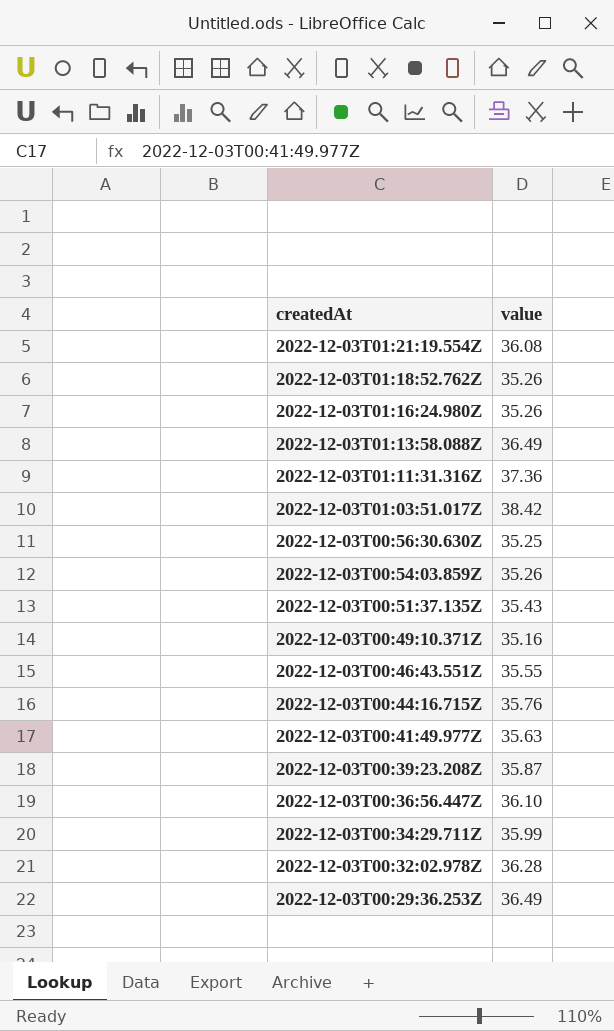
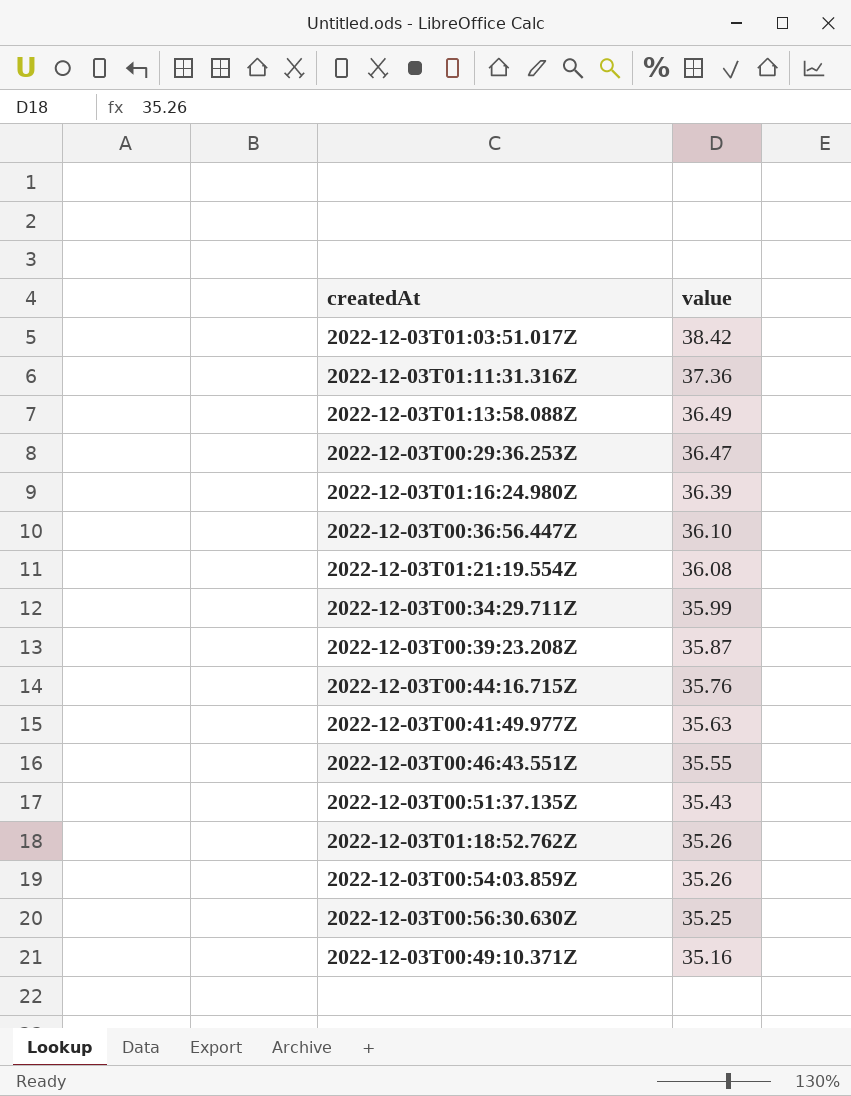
row order: createdAt descending -> value descending
row 2022-12-03T00:32:02.978Z: 36.28 -> none
2022-12-03T00:29:36.253Z | value: 36.49 -> 36.47
2022-12-03T01:16:24.980Z | value: 35.26 -> 36.39

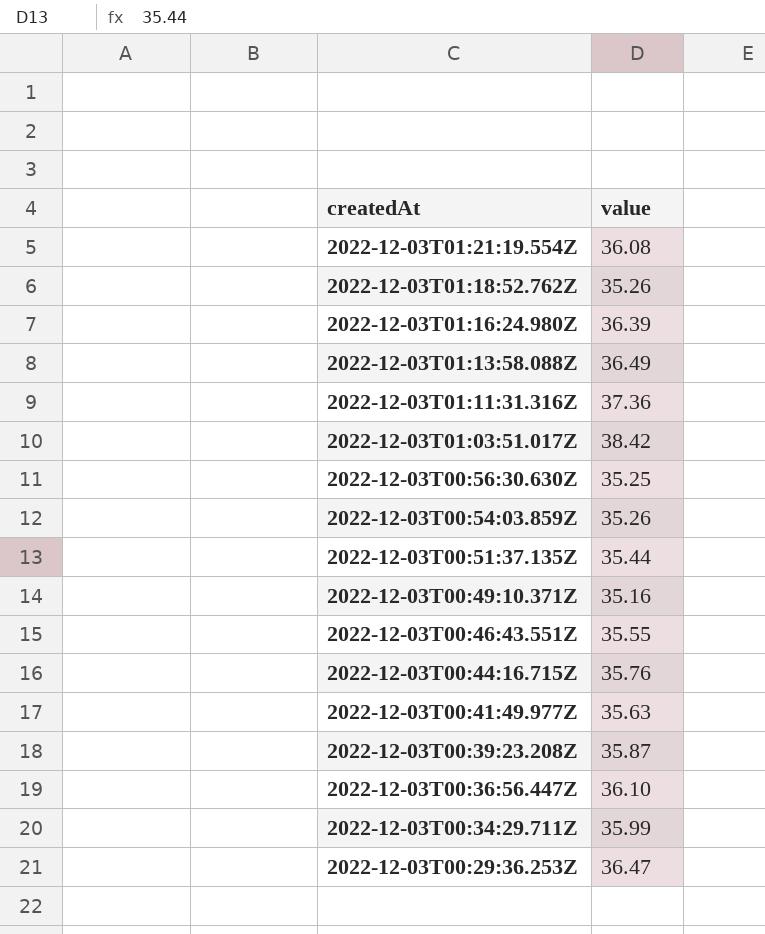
row order: value descending -> createdAt descending
2022-12-03T00:51:37.135Z | value: 35.43 -> 35.44

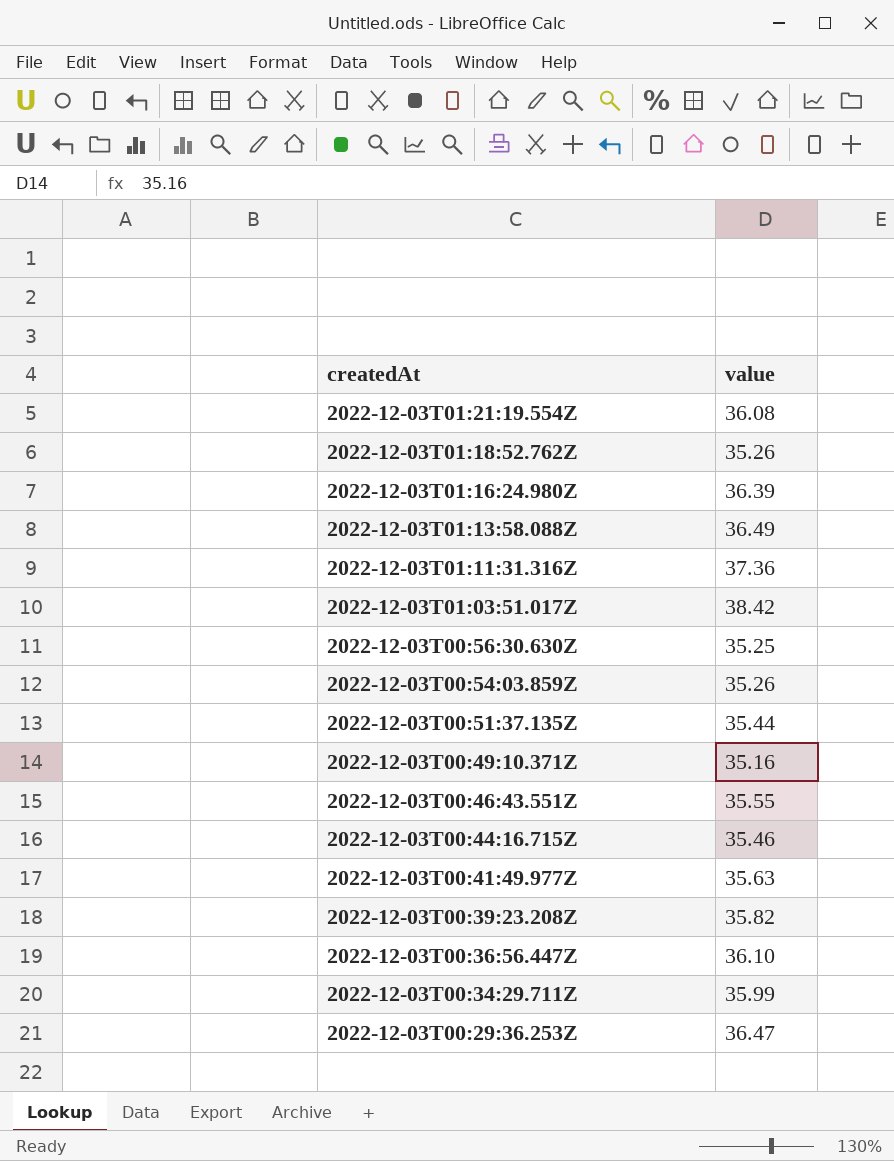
2022-12-03T00:44:16.715Z | value: 35.76 -> 35.46
2022-12-03T00:39:23.208Z | value: 35.87 -> 35.82

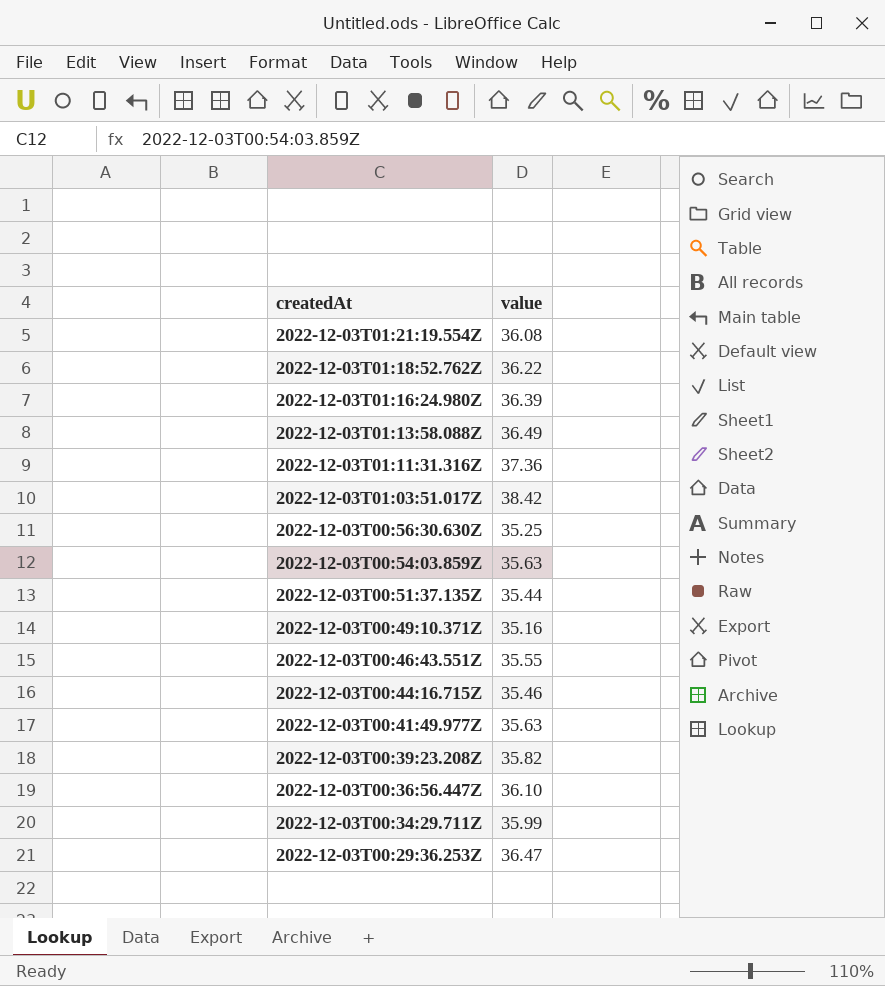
2022-12-03T01:18:52.762Z | value: 35.26 -> 36.22
2022-12-03T00:54:03.859Z | value: 35.26 -> 35.63

